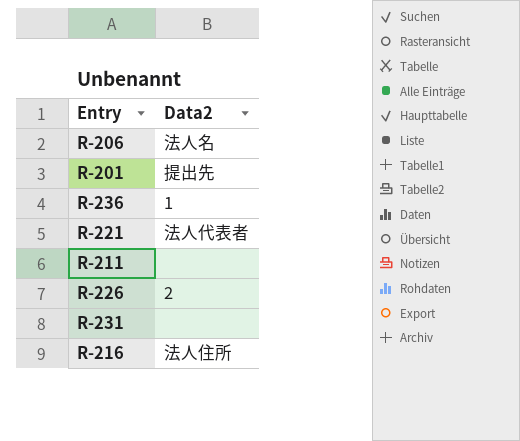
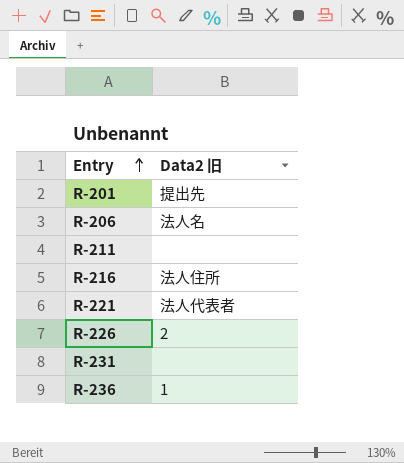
row order: none -> Entry ascending
column name: Data2 -> Data2 旧

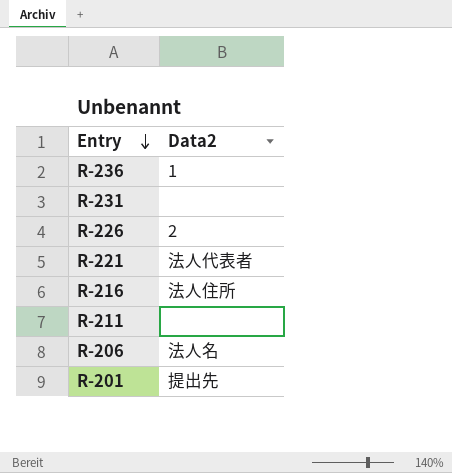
row order: Entry ascending -> Entry descending
column name: Data2 旧 -> Data2

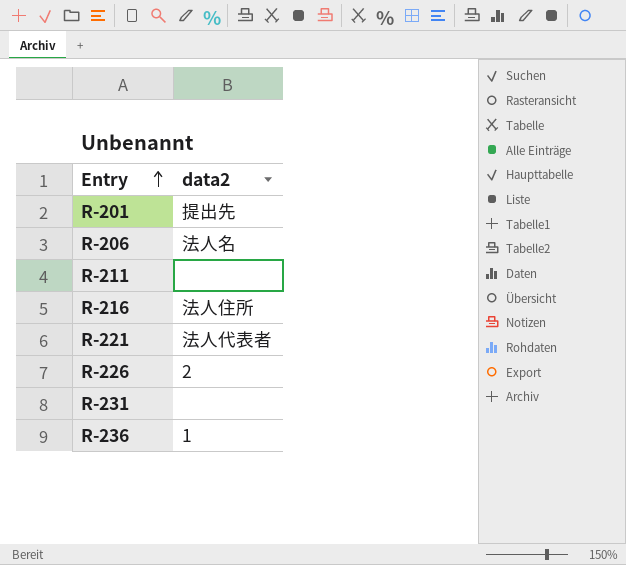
row order: Entry descending -> Entry ascending
column name: Data2 -> data2

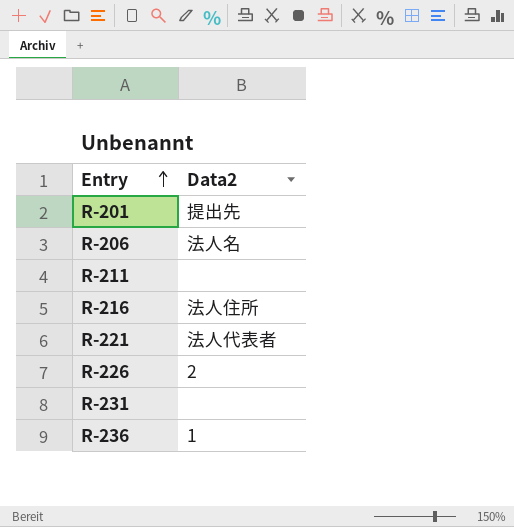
column name: data2 -> Data2

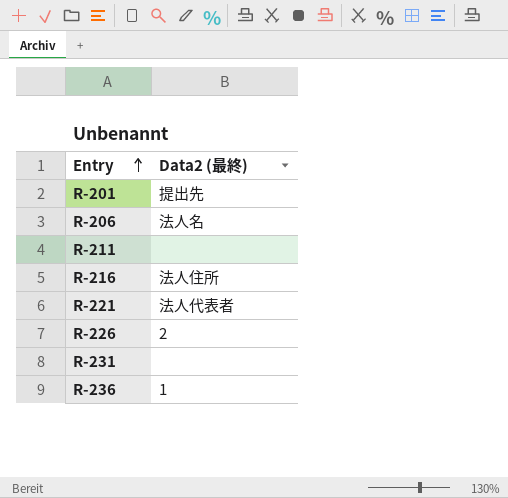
column name: Data2 -> Data2 (最終)

